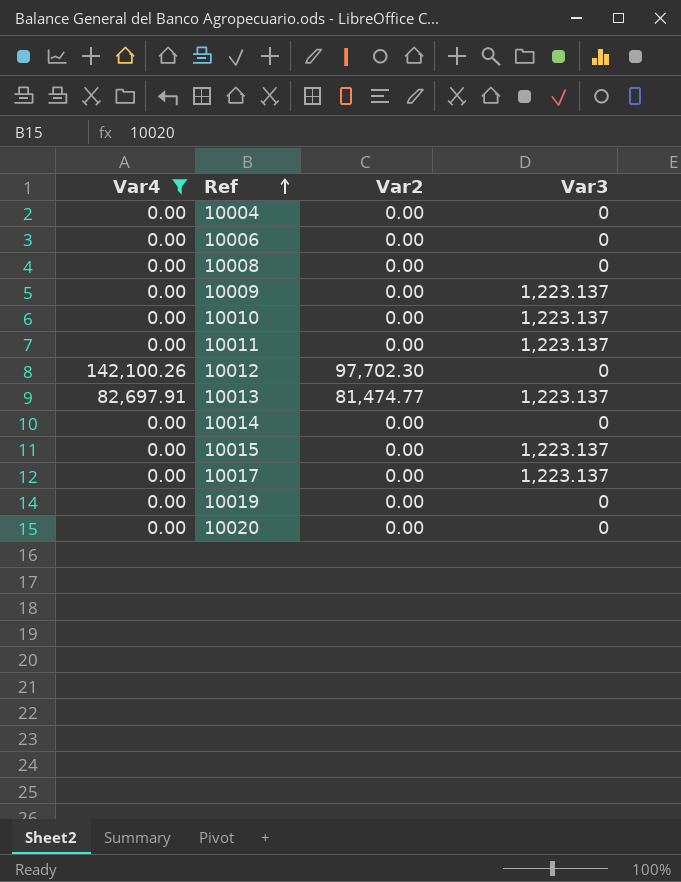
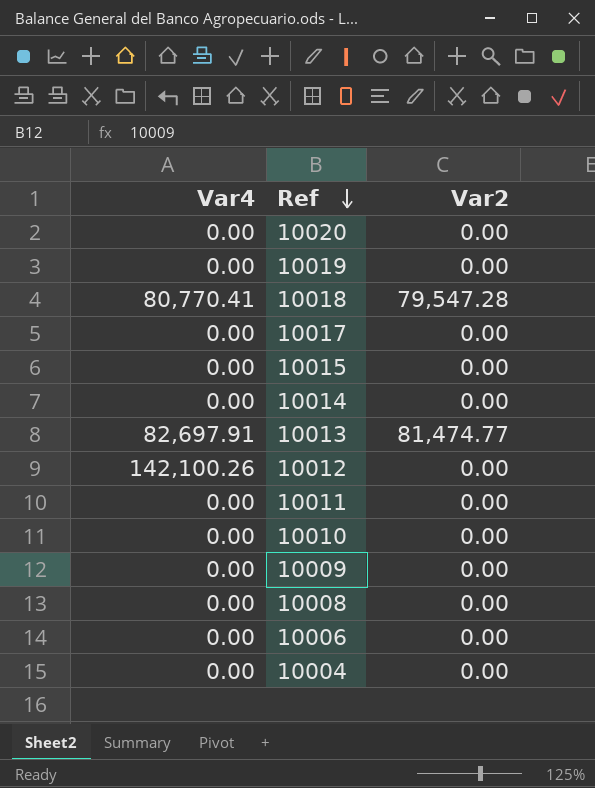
filter: Var4 != 80,770.41 -> none
row order: Ref ascending -> Ref descending
column Var3 | position: 4 -> none
10012 | Var2: 97,702.30 -> 0.00

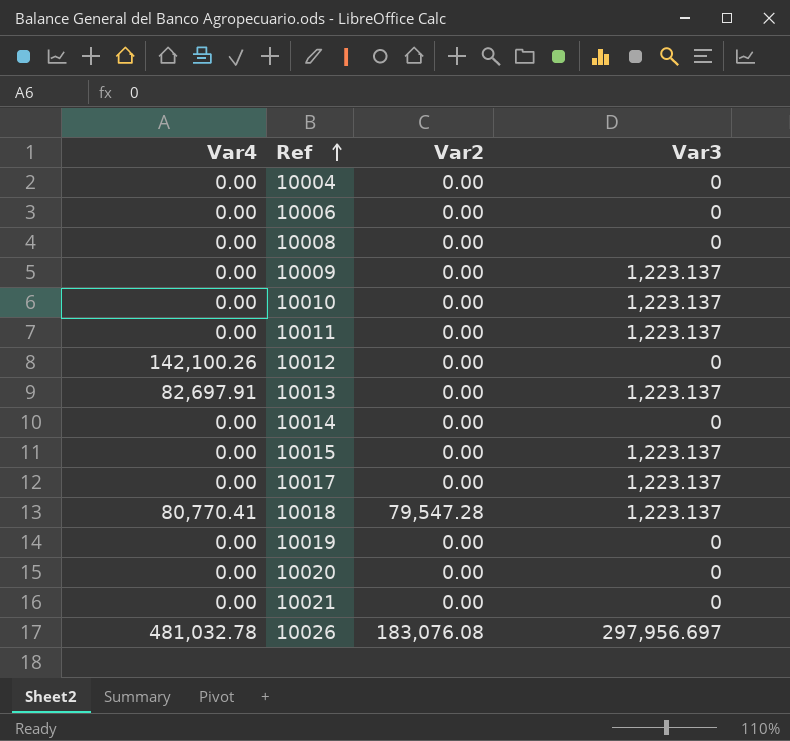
row order: Ref descending -> Ref ascending
column Var3 | position: none -> 4
10013 | Var2: 81,474.77 -> 0.00
row 10021: none -> 0.00 | 0.00 | 0
row 10026: none -> 481,032.78 | 183,076.08 | 297,956.697

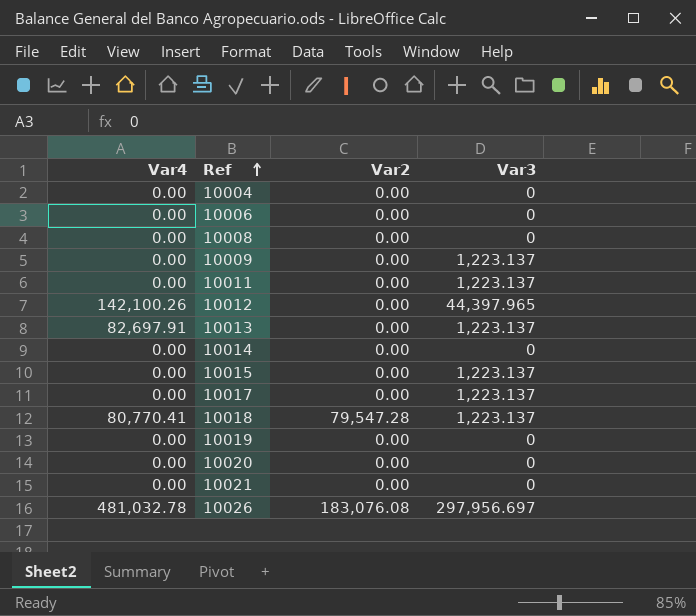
row 10010: 0.00 | 0.00 | 1,223.137 -> none
10012 | Var3: 0 -> 44,397.965

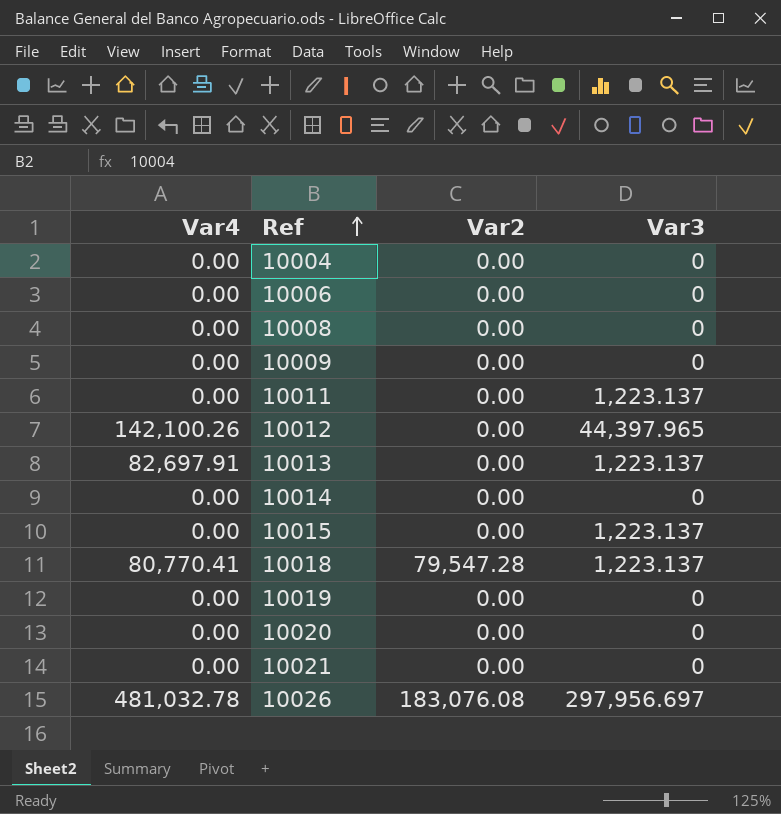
row 10017: 0.00 | 0.00 | 1,223.137 -> none
10009 | Var3: 1,223.137 -> 0

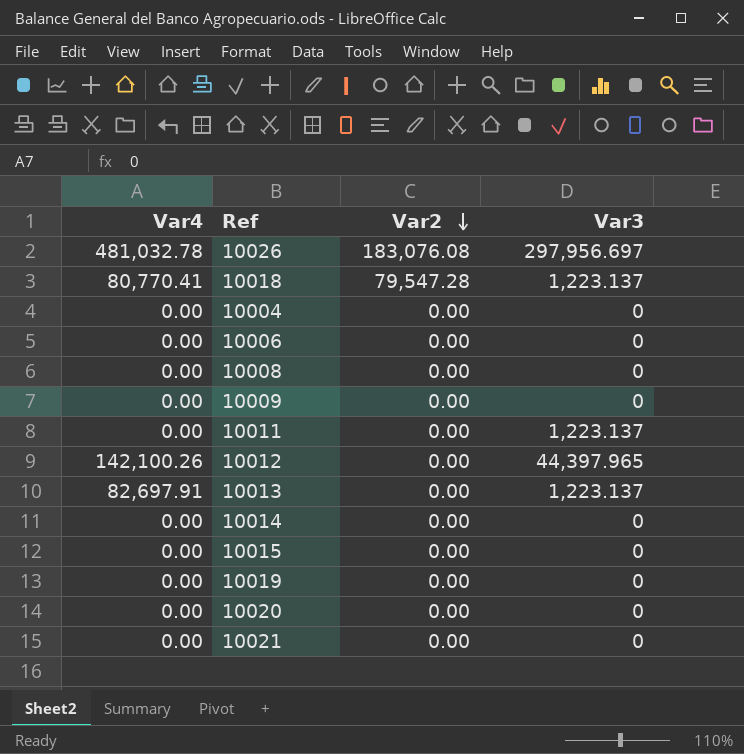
row order: Ref ascending -> Var2 descending
10015 | Var3: 1,223.137 -> 0

